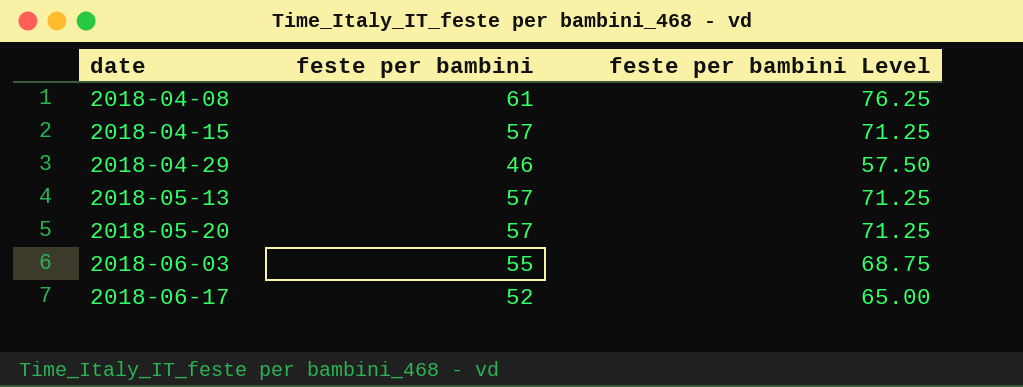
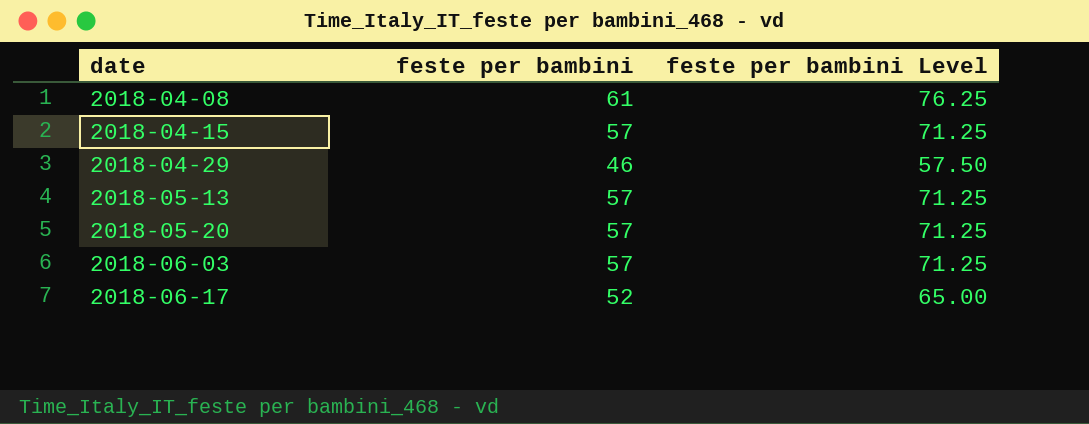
2018-06-03 | feste per bambini: 55 -> 57
2018-06-03 | feste per bambini Level: 68.75 -> 71.25

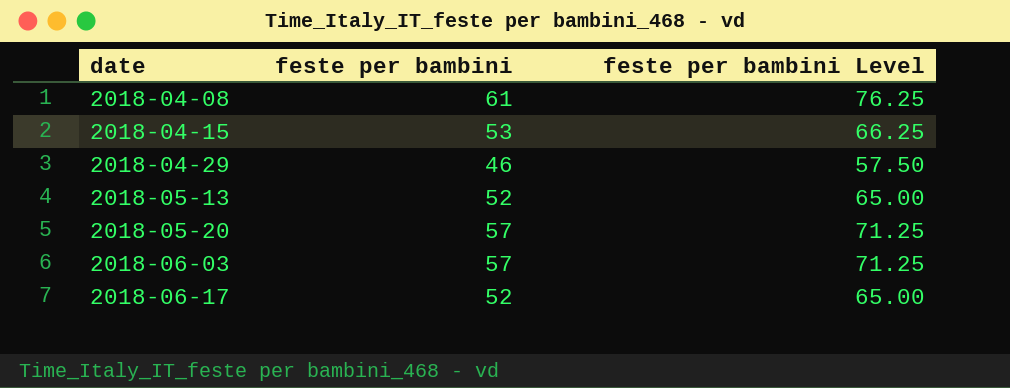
2018-04-15 | feste per bambini: 57 -> 53
2018-04-15 | feste per bambini Level: 71.25 -> 66.25
2018-05-13 | feste per bambini: 57 -> 52
2018-05-13 | feste per bambini Level: 71.25 -> 65.00

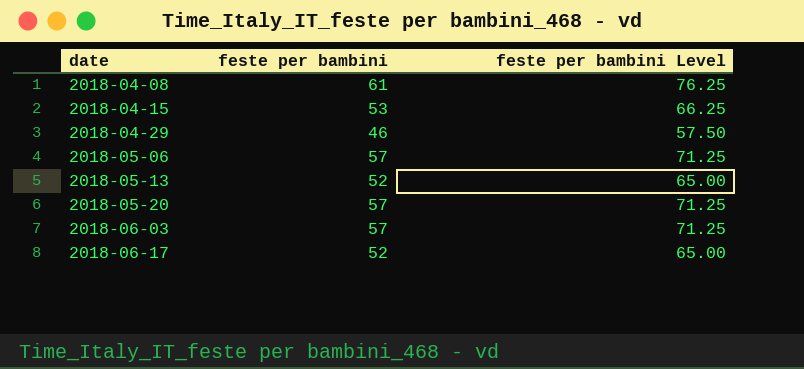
row 2018-05-06: none -> 57 | 71.25

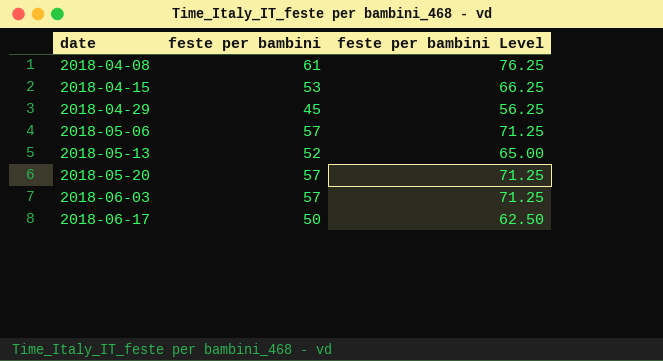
2018-04-29 | feste per bambini: 46 -> 45
2018-04-29 | feste per bambini Level: 57.50 -> 56.25
2018-06-17 | feste per bambini: 52 -> 50
2018-06-17 | feste per bambini Level: 65.00 -> 62.50

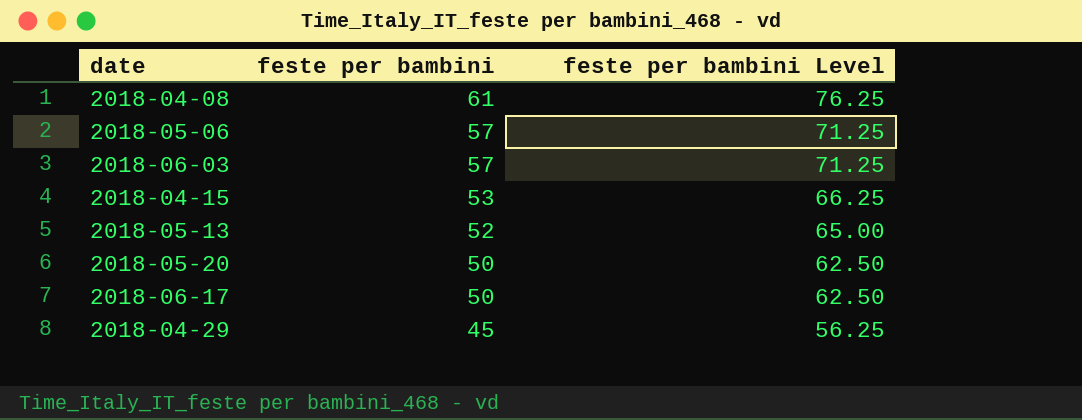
row order: date ascending -> feste per bambini descending
2018-05-20 | feste per bambini: 57 -> 50
2018-05-20 | feste per bambini Level: 71.25 -> 62.50

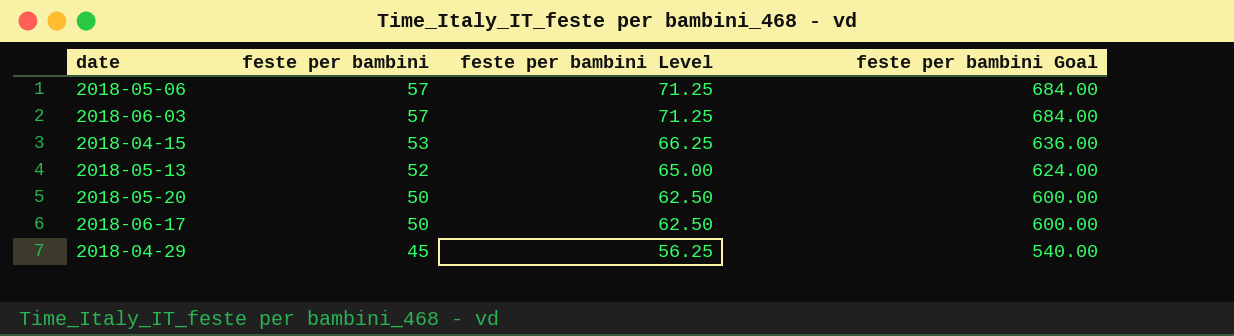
column feste per bambini Goal | formula: none -> [feste per bambini] * 12
row 2018-04-08: 61 | 76.25 -> none

